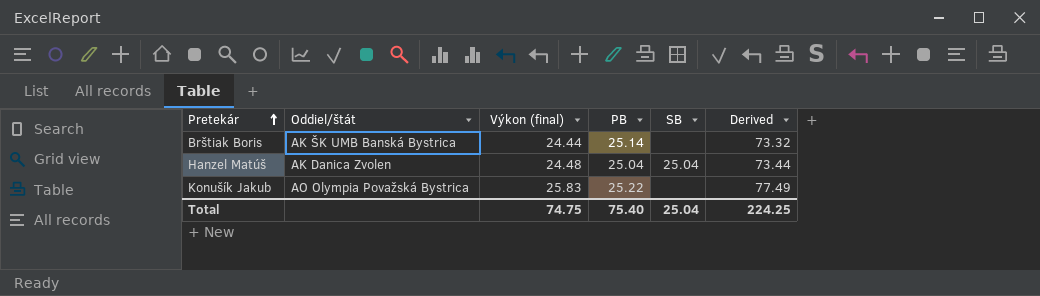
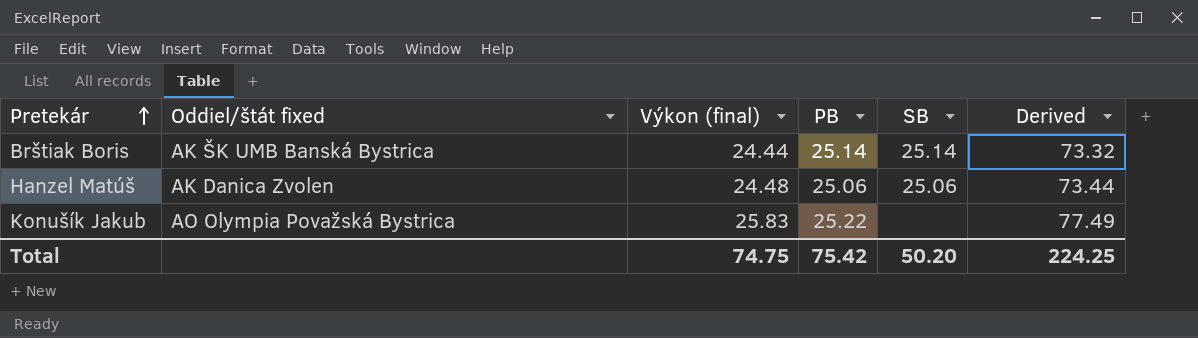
column name: Oddiel/štát -> Oddiel/štát fixed
Brštiak Boris | SB: none -> 25.14
Hanzel Matúš | PB: 25.04 -> 25.06
Hanzel Matúš | SB: 25.04 -> 25.06
Total | PB: 75.40 -> 75.42
Total | SB: 25.04 -> 50.20

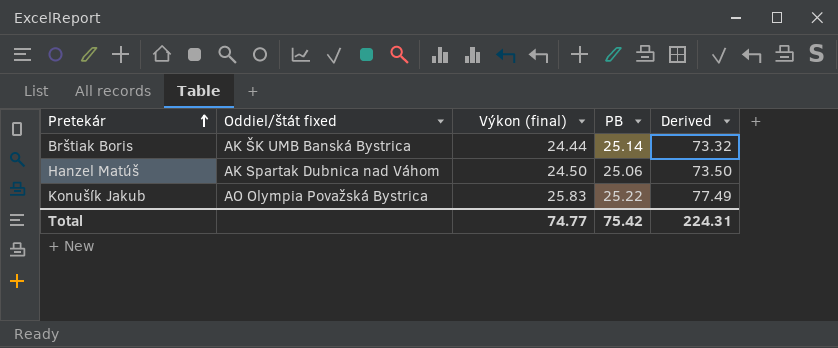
column SB | position: 5 -> none
Hanzel Matúš | Oddiel/štát fixed: AK Danica Zvolen -> AK Spartak Dubnica nad Váhom
Hanzel Matúš | Výkon (final): 24.48 -> 24.50
Hanzel Matúš | Derived: 73.44 -> 73.50
Total | Výkon (final): 74.75 -> 74.77
Total | Derived: 224.25 -> 224.31

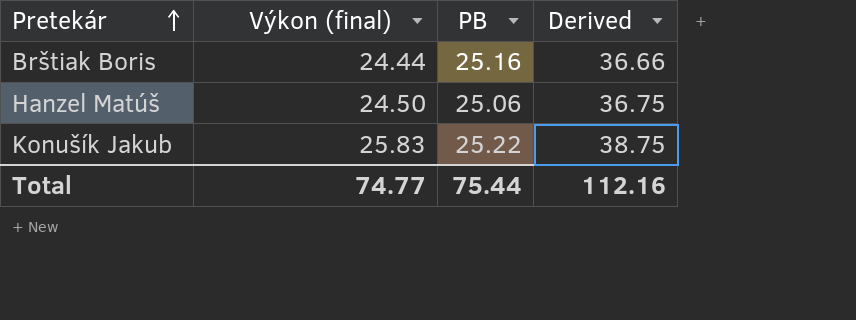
column Oddiel/štát fixed | position: 2 -> none
column Derived | formula: [Výkon (final)] * 3 -> [Výkon (final)] * 1.5
Brštiak Boris | PB: 25.14 -> 25.16
Total | PB: 75.42 -> 75.44
Total | Derived: 224.31 -> 112.16

